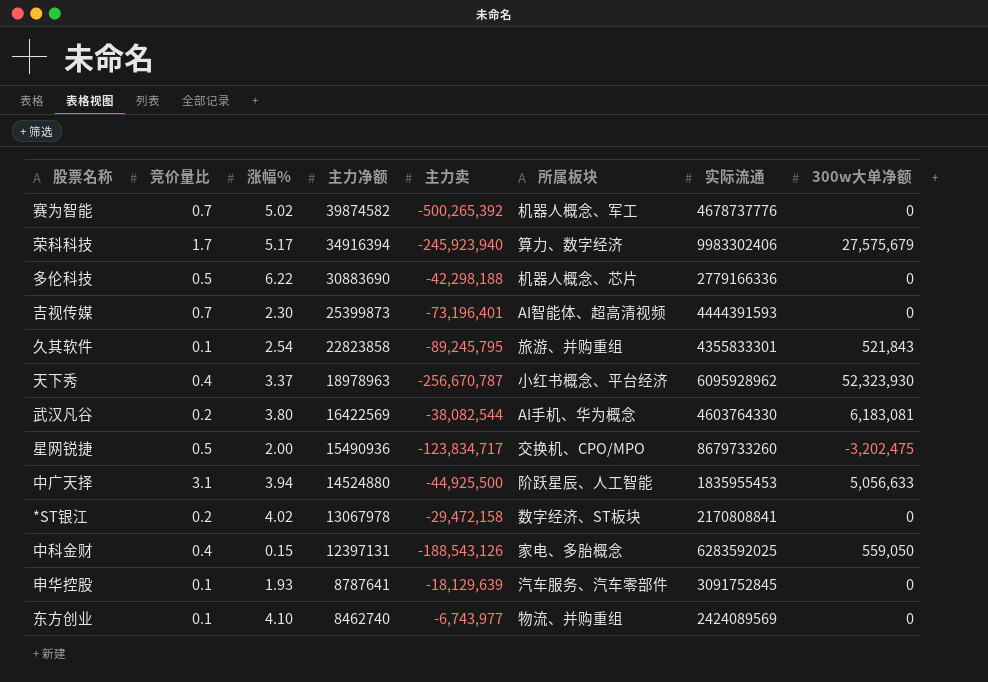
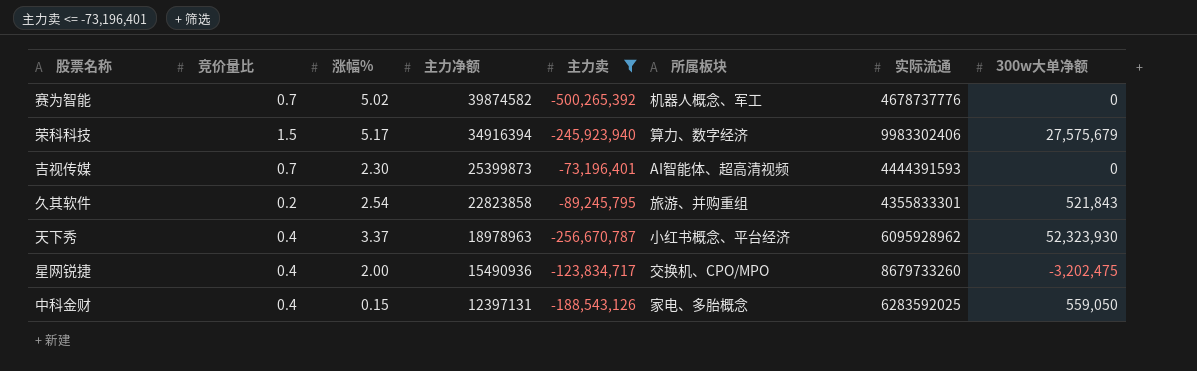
filter: none -> 主力卖 <= -73,196,401
荣科科技 | 竞价量比: 1.7 -> 1.5
久其软件 | 竞价量比: 0.1 -> 0.2
星网锐捷 | 竞价量比: 0.5 -> 0.4

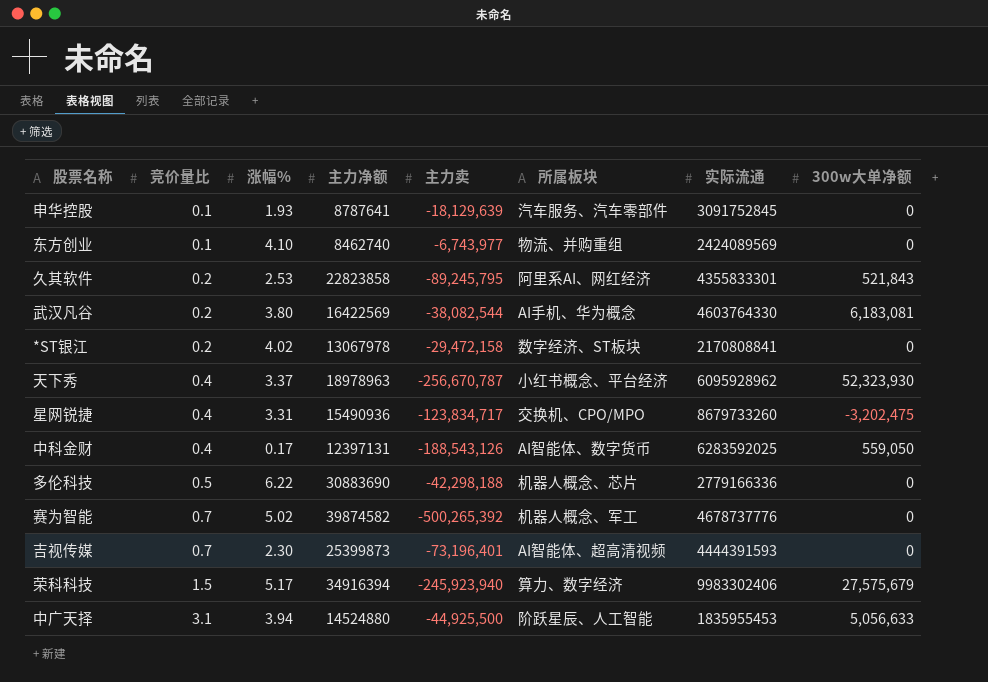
filter: 主力卖 <= -73,196,401 -> none
row order: 主力净额 descending -> 竞价量比 ascending
久其软件 | 涨幅%: 2.54 -> 2.53
久其软件 | 所属板块: 旅游、并购重组 -> 阿里系AI、网红经济
星网锐捷 | 涨幅%: 2.00 -> 3.31
中科金财 | 涨幅%: 0.15 -> 0.17
中科金财 | 所属板块: 家电、多胎概念 -> AI智能体、数字货币

